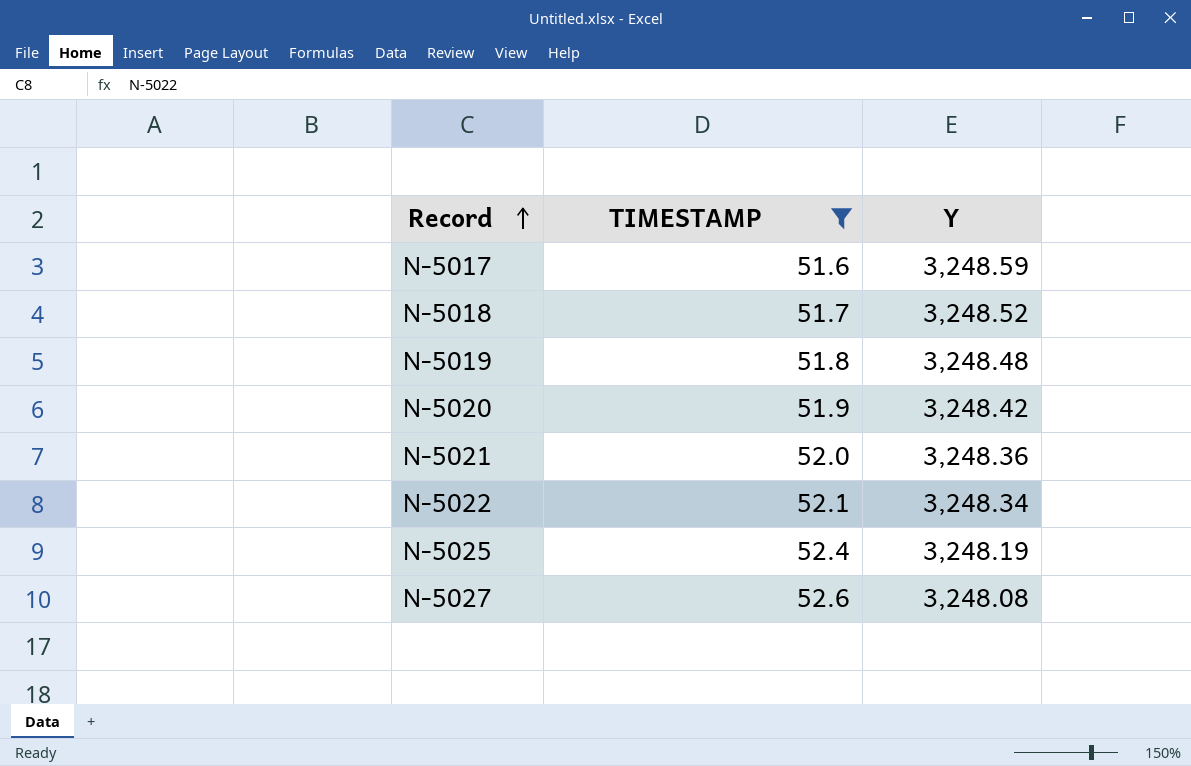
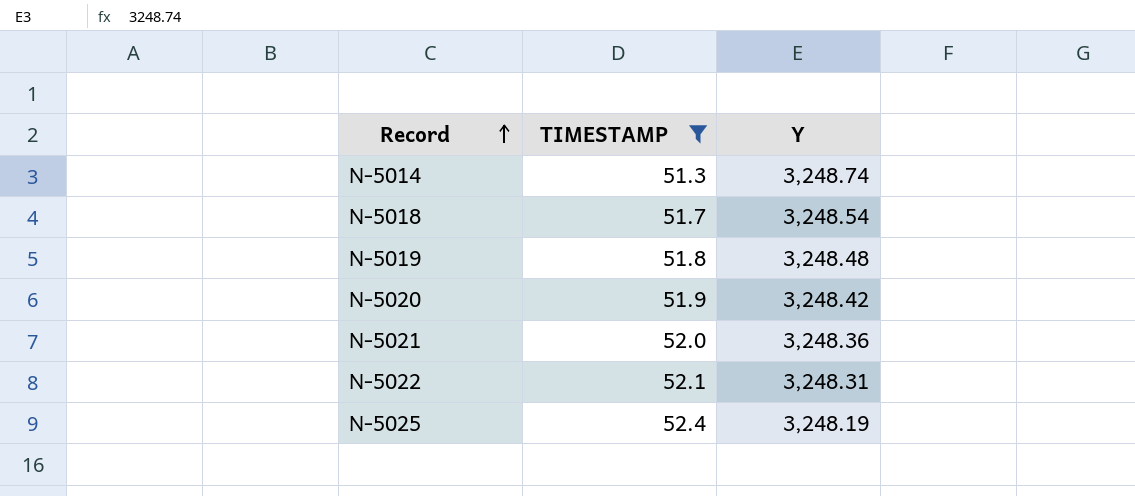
row N-5017: 51.6 | 3,248.59 -> none
row N-5027: 52.6 | 3,248.08 -> none
row N-5014: none -> 51.3 | 3,248.74
N-5018 | Y: 3,248.52 -> 3,248.54
N-5022 | Y: 3,248.34 -> 3,248.31

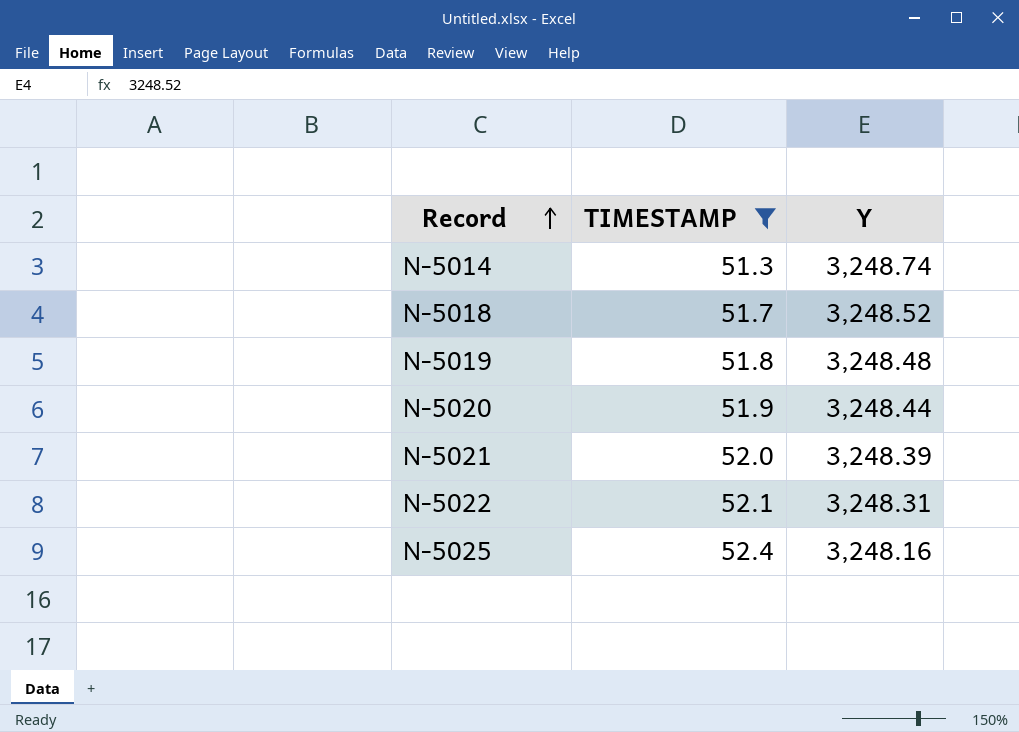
N-5018 | Y: 3,248.54 -> 3,248.52
N-5020 | Y: 3,248.42 -> 3,248.44
N-5021 | Y: 3,248.36 -> 3,248.39
N-5025 | Y: 3,248.19 -> 3,248.16

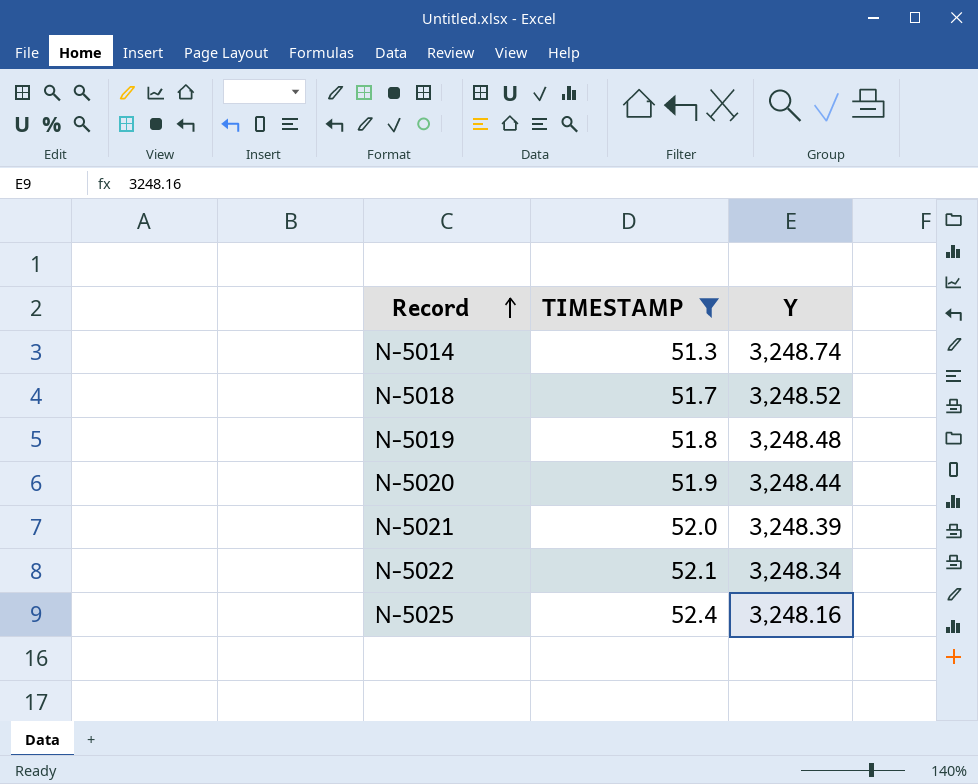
N-5022 | Y: 3,248.31 -> 3,248.34

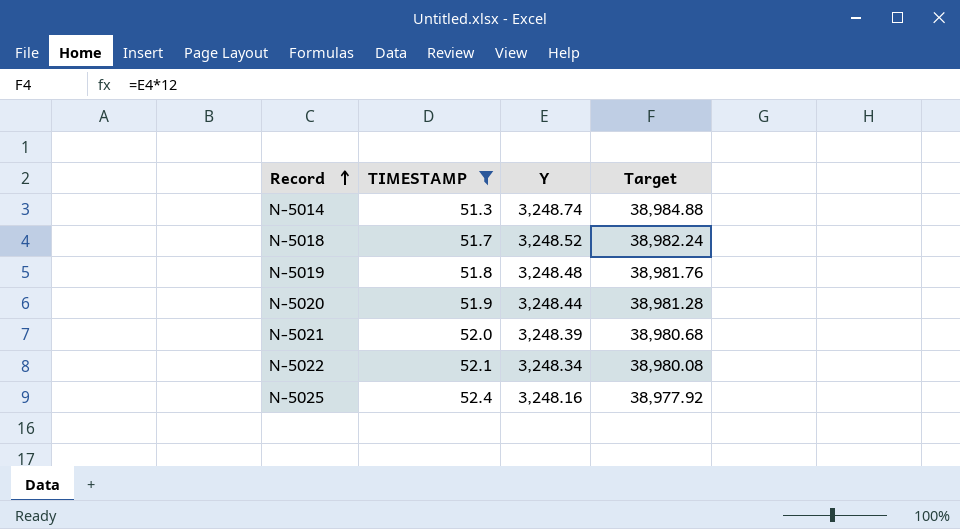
column Target | formula: none -> [Y] * 12

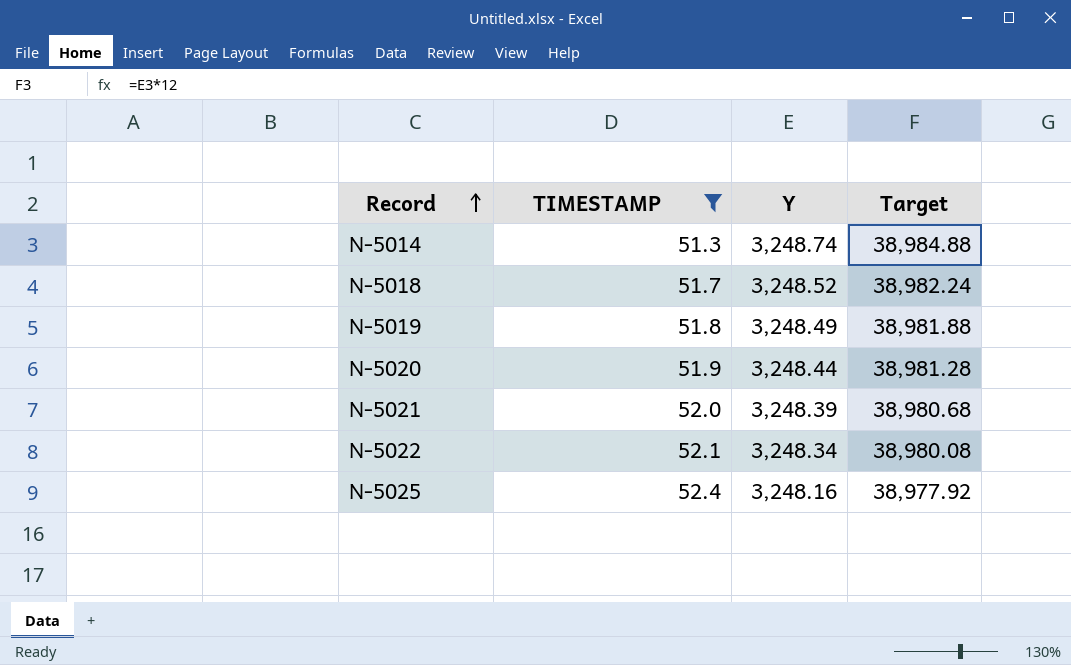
N-5019 | Y: 3,248.48 -> 3,248.49
N-5019 | Target: 38,981.76 -> 38,981.88

